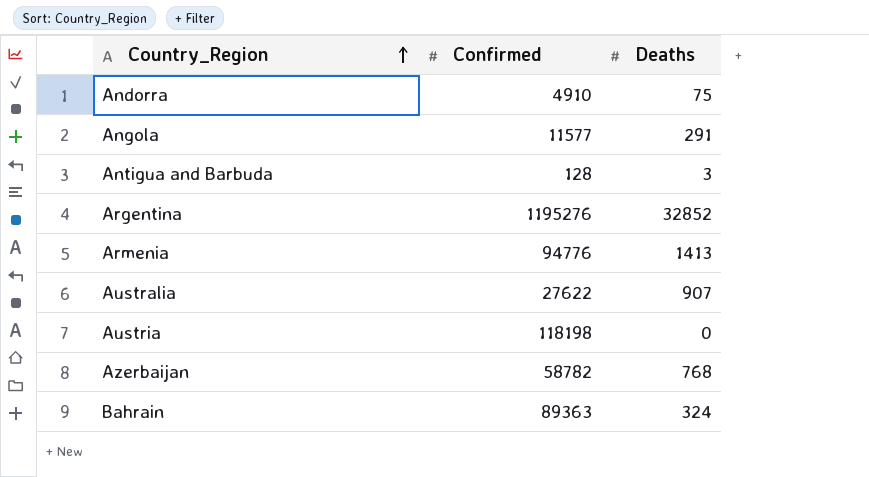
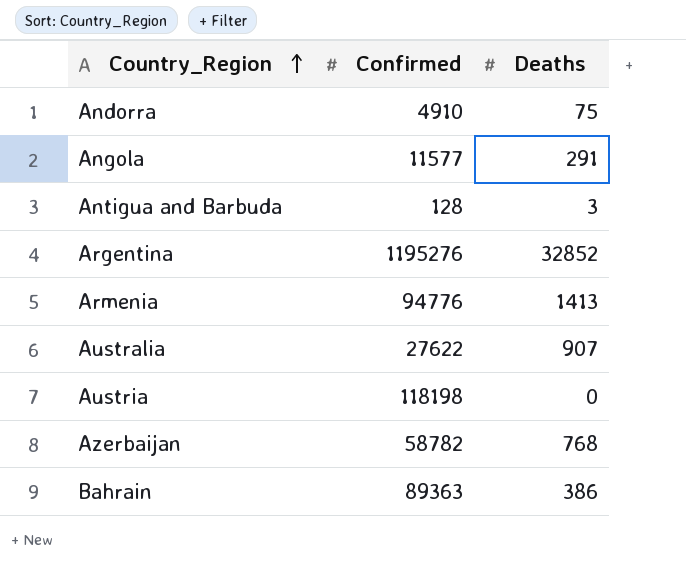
Bahrain | Deaths: 324 -> 386

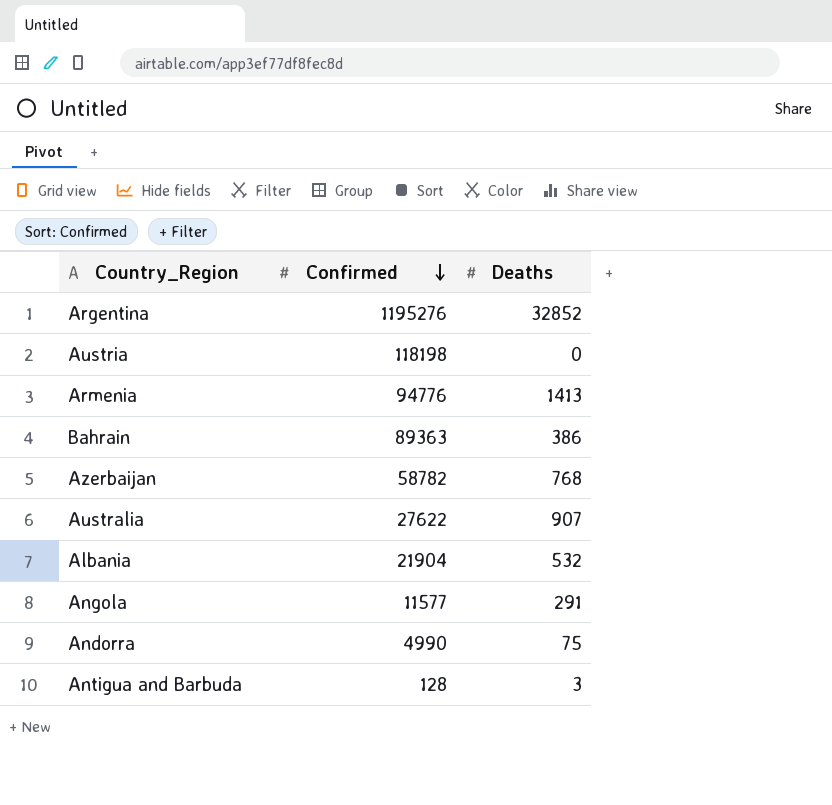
row order: Country_Region ascending -> Confirmed descending
row Albania: none -> 21904 | 532
Andorra | Confirmed: 4910 -> 4990

